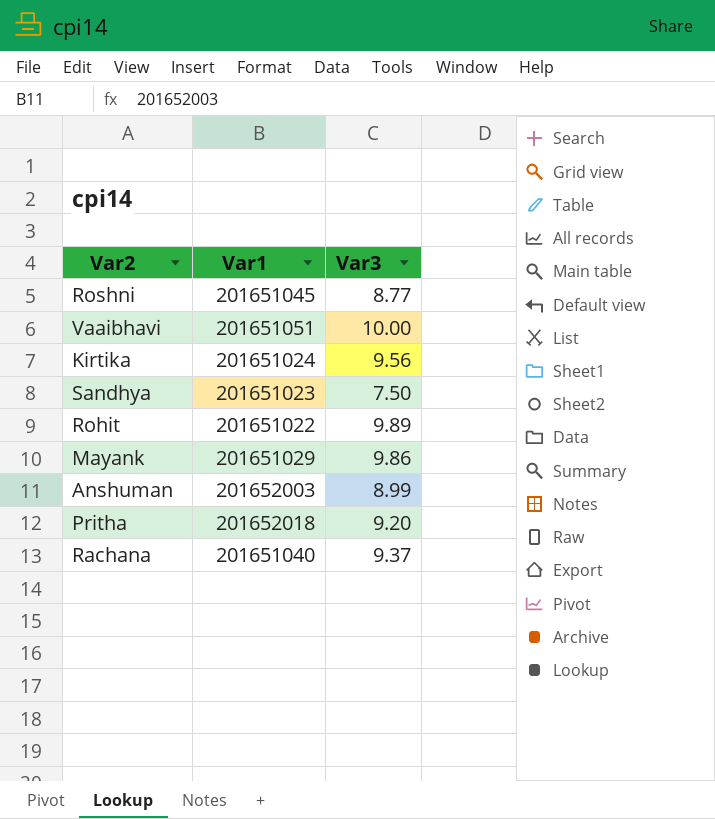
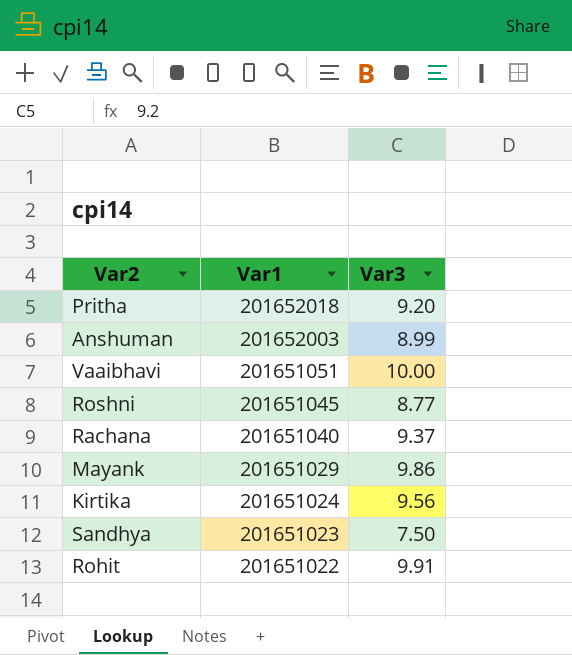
row order: none -> Var1 descending
Rohit | Var3: 9.89 -> 9.91

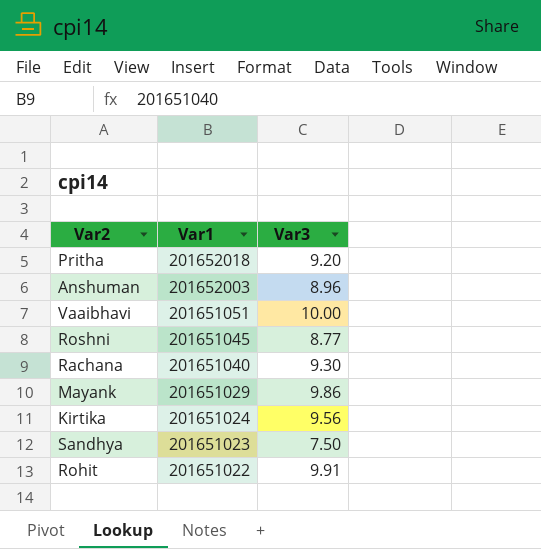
Anshuman | Var3: 8.99 -> 8.96
Rachana | Var3: 9.37 -> 9.30

